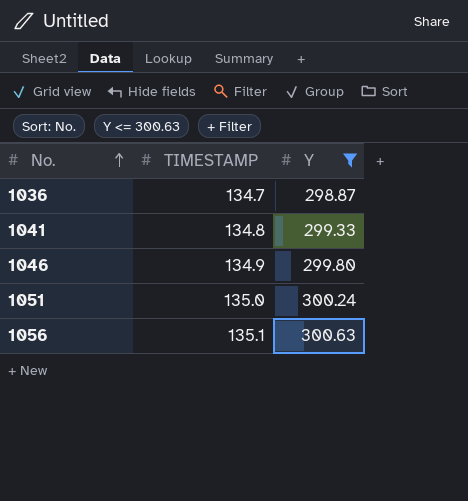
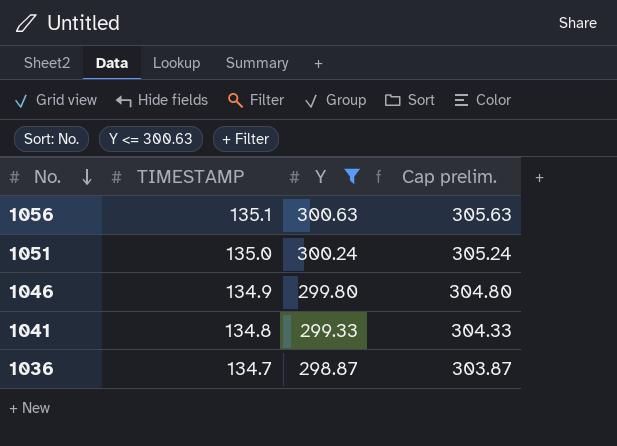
row order: No. ascending -> No. descending
column Cap prelim. | formula: none -> [Y] + 5

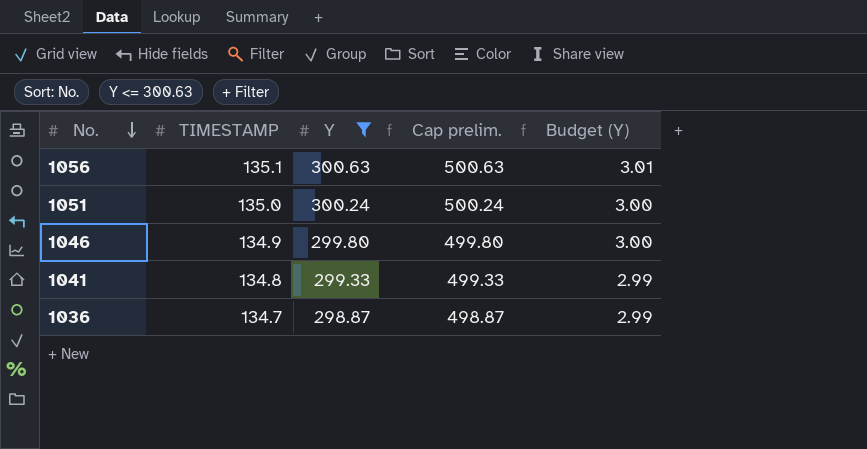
column Cap prelim. | formula: [Y] + 5 -> [Y] + 200
column Budget (Y) | formula: none -> [Y] * 0.01

